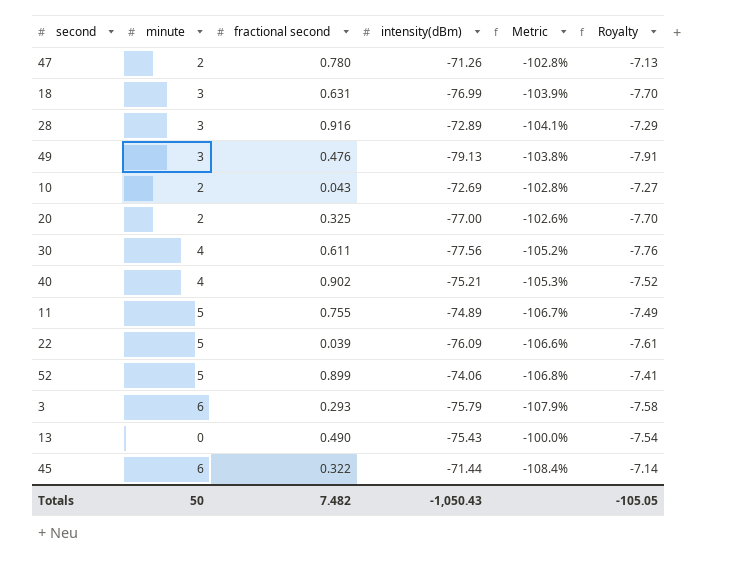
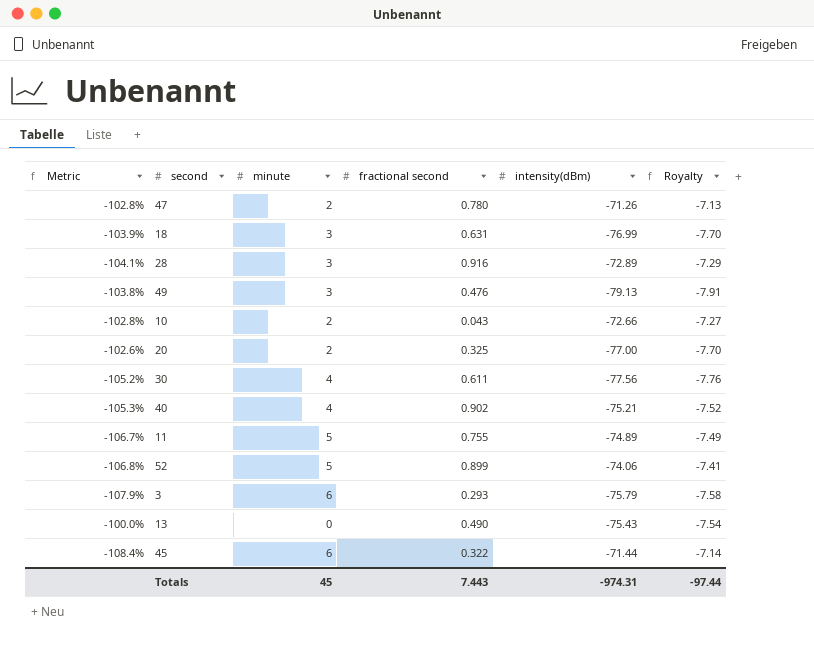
column Metric | position: 5 -> 1
row 22: 5 | 0.039 | -76.09 | -106.6% | -7.61 -> none
10 | intensity(dBm): -72.69 -> -72.66
Totals | minute: 50 -> 45
Totals | fractional second: 7.482 -> 7.443
Totals | intensity(dBm): -1,050.43 -> -974.31
Totals | Royalty: -105.05 -> -97.44

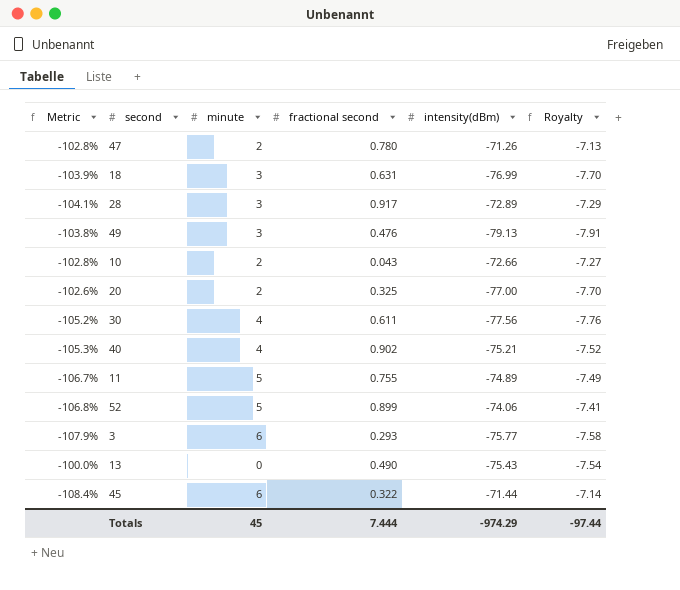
28 | fractional second: 0.916 -> 0.917
3 | intensity(dBm): -75.79 -> -75.77
Totals | fractional second: 7.443 -> 7.444
Totals | intensity(dBm): -974.31 -> -974.29

